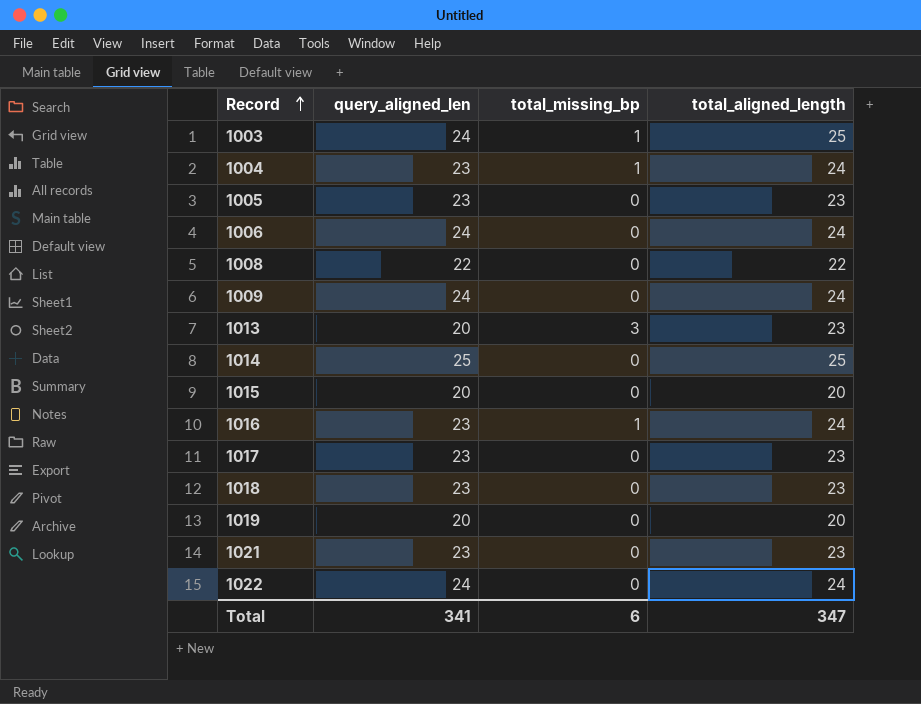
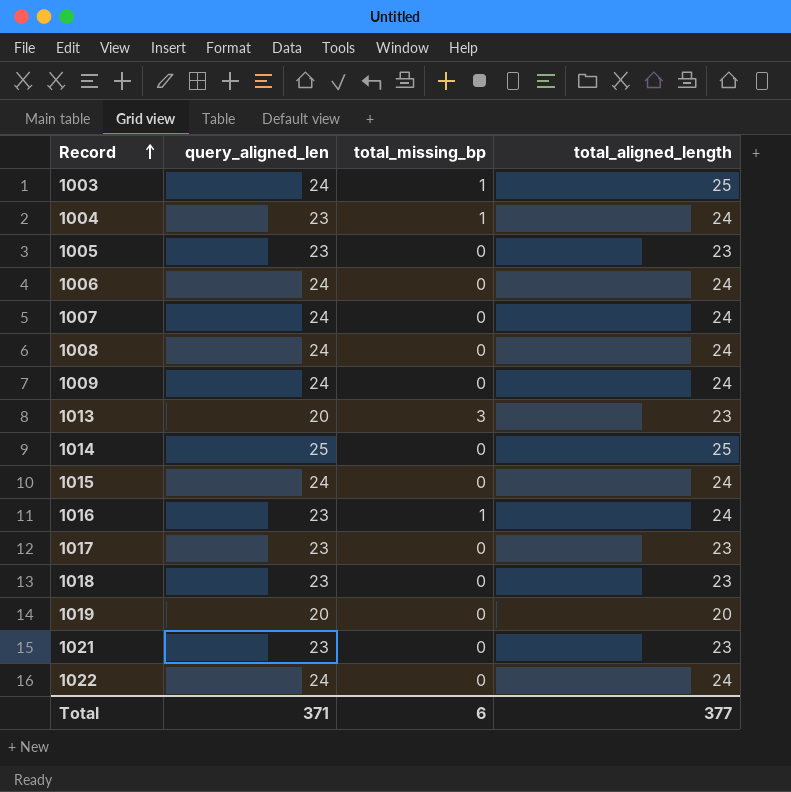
row 1007: none -> 24 | 0 | 24
1008 | query_aligned_len: 22 -> 24
1008 | total_aligned_length: 22 -> 24
1015 | query_aligned_len: 20 -> 24
1015 | total_aligned_length: 20 -> 24
Total | query_aligned_len: 341 -> 371
Total | total_aligned_length: 347 -> 377

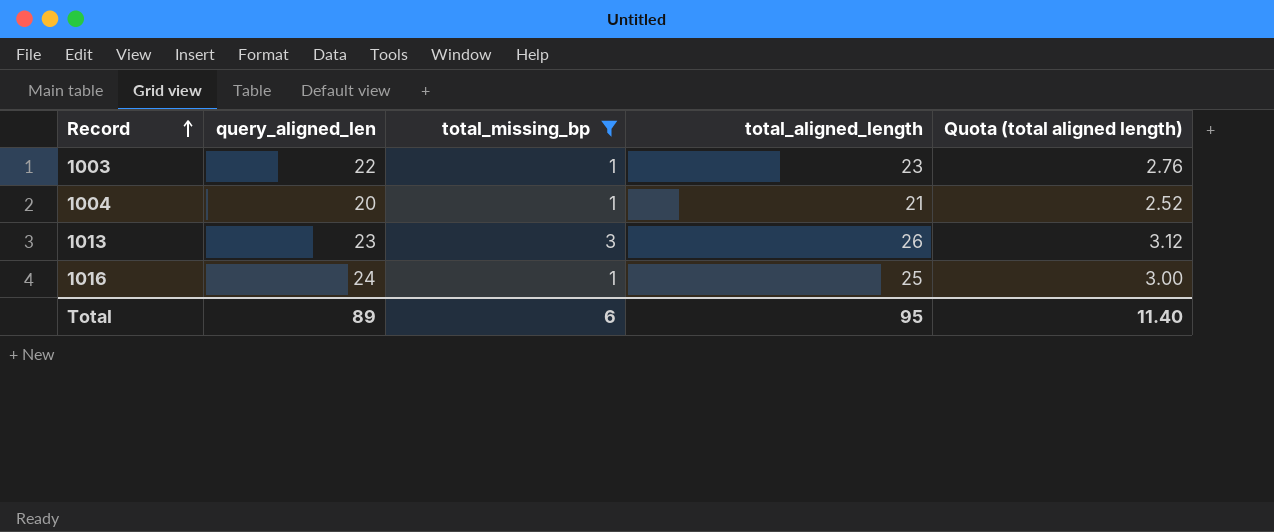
filter: none -> total_missing_bp != 0
column Quota (total aligned length) | formula: none -> [total_aligned_length] * 0.12
1003 | query_aligned_len: 24 -> 22
1003 | total_aligned_length: 25 -> 23
1004 | query_aligned_len: 23 -> 20
1004 | total_aligned_length: 24 -> 21
1013 | query_aligned_len: 20 -> 23
1013 | total_aligned_length: 23 -> 26
1016 | query_aligned_len: 23 -> 24
1016 | total_aligned_length: 24 -> 25
Total | query_aligned_len: 371 -> 89
Total | total_aligned_length: 377 -> 95

